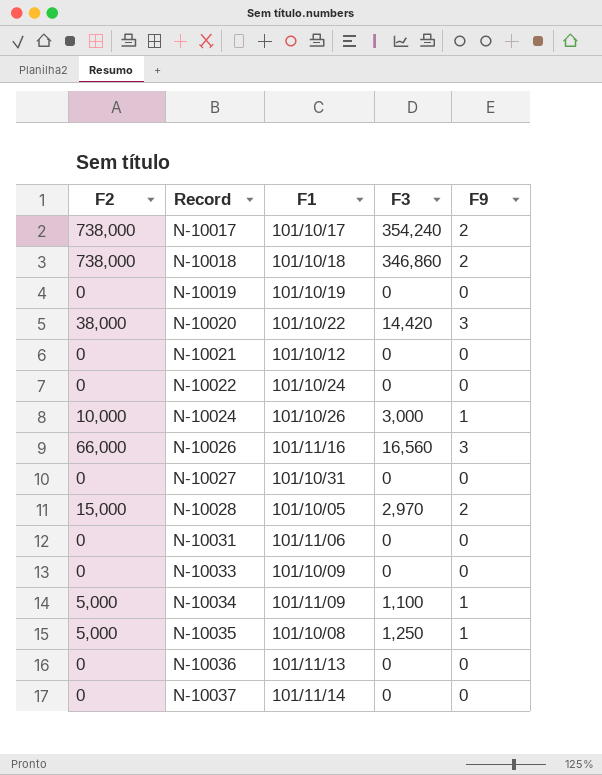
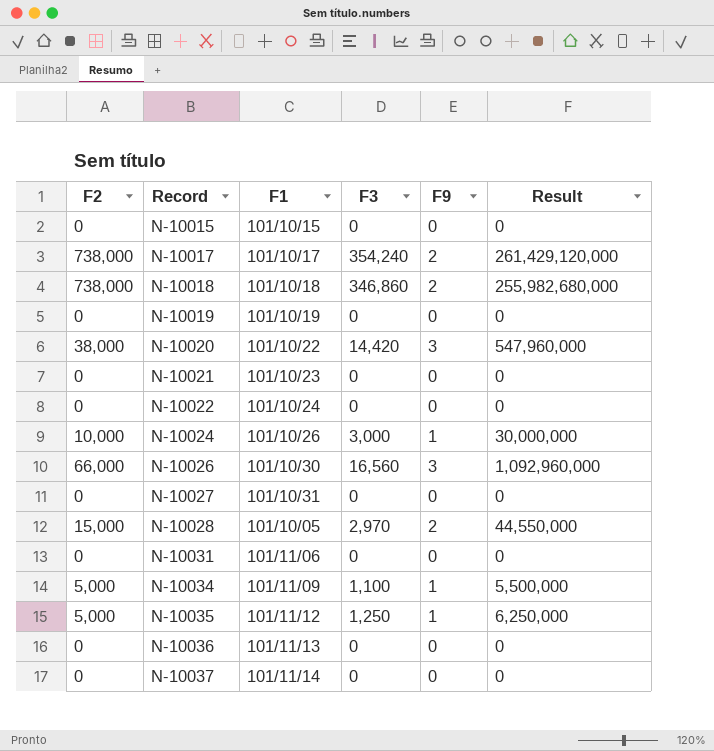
column Result | formula: none -> [F2] * [F3]
row N-10033: 0 | 101/10/09 | 0 | 0 -> none
row N-10015: none -> 0 | 101/10/15 | 0 | 0 | 0
N-10021 | F1: 101/10/12 -> 101/10/23
N-10026 | F1: 101/11/16 -> 101/10/30
N-10035 | F1: 101/10/08 -> 101/11/12

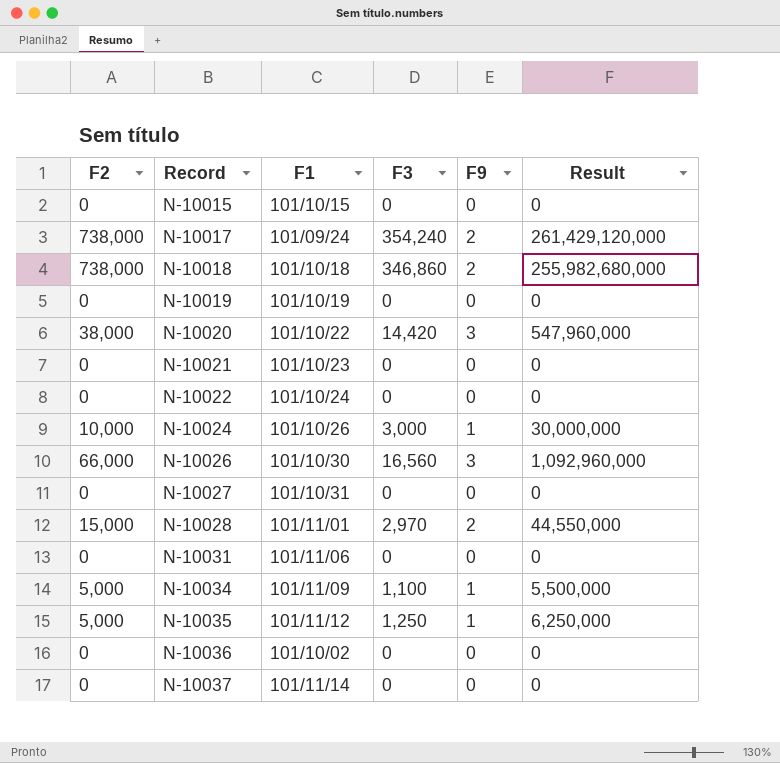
N-10017 | F1: 101/10/17 -> 101/09/24
N-10028 | F1: 101/10/05 -> 101/11/01
N-10036 | F1: 101/11/13 -> 101/10/02

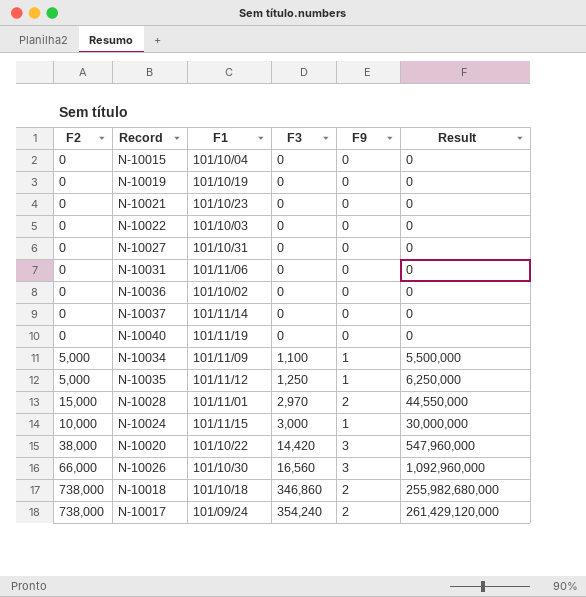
row order: Record ascending -> F3 ascending
N-10015 | F1: 101/10/15 -> 101/10/04
N-10022 | F1: 101/10/24 -> 101/10/03
row N-10040: none -> 0 | 101/11/19 | 0 | 0 | 0
N-10024 | F1: 101/10/26 -> 101/11/15

